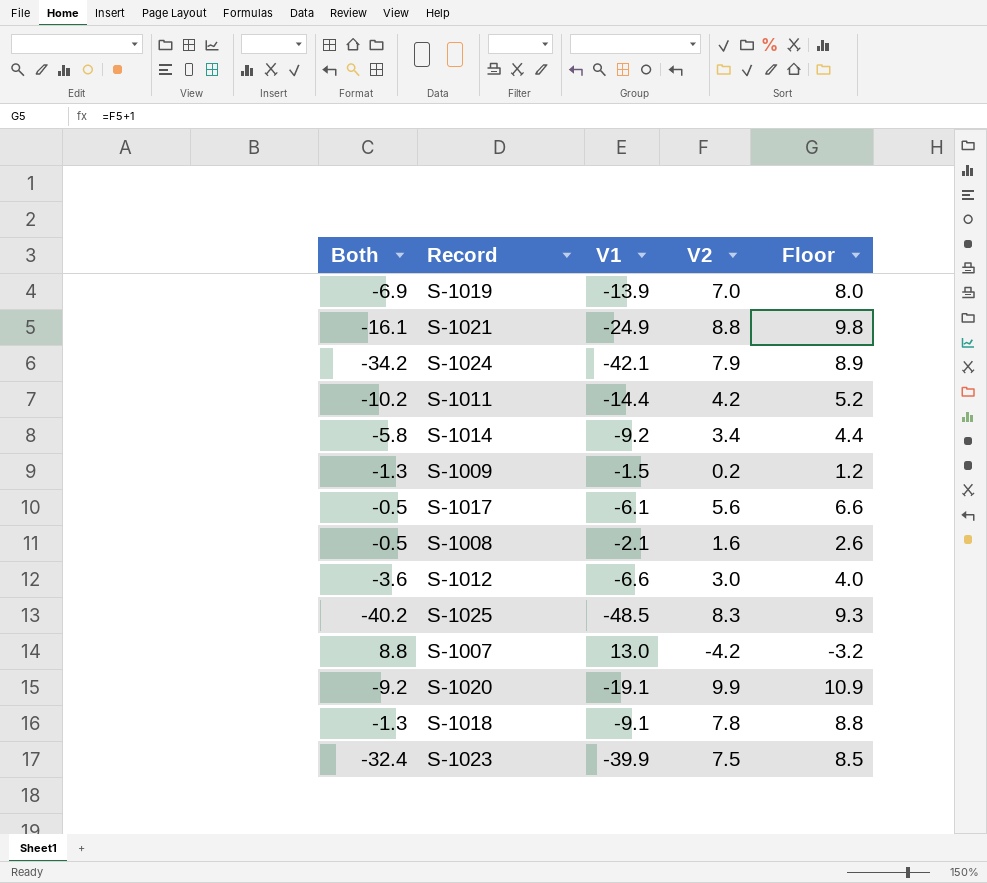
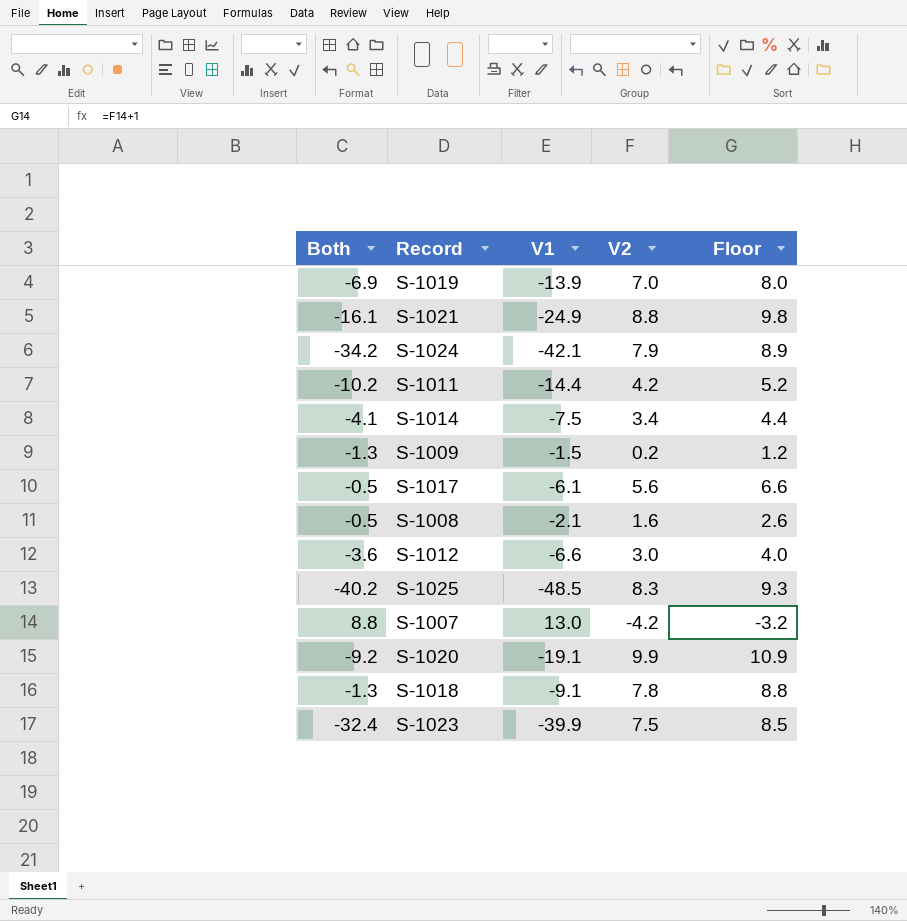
S-1014 | Both: -5.8 -> -4.1
S-1014 | V1: -9.2 -> -7.5

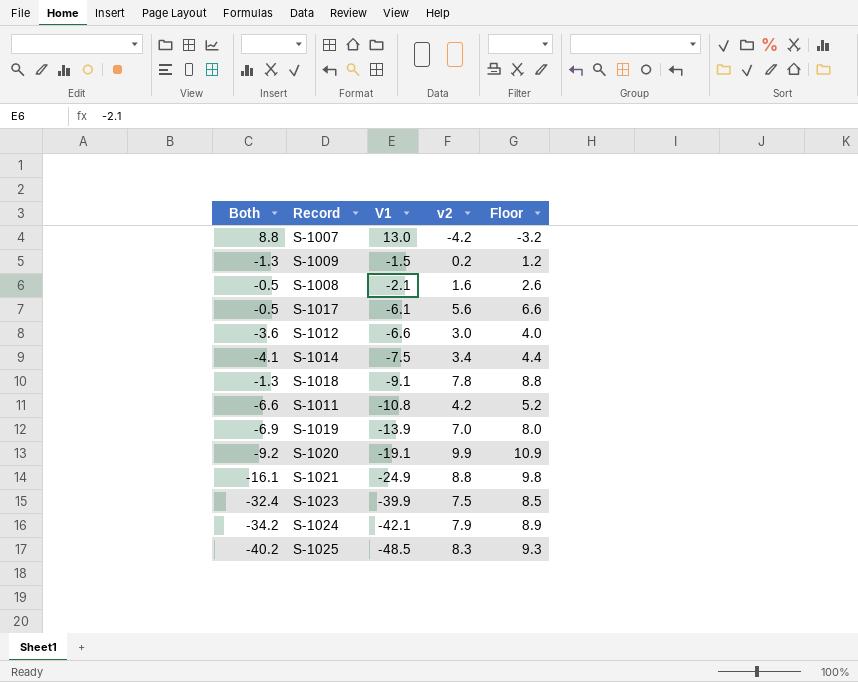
row order: none -> V1 descending
column name: V2 -> v2
S-1011 | Both: -10.2 -> -6.6
S-1011 | V1: -14.4 -> -10.8

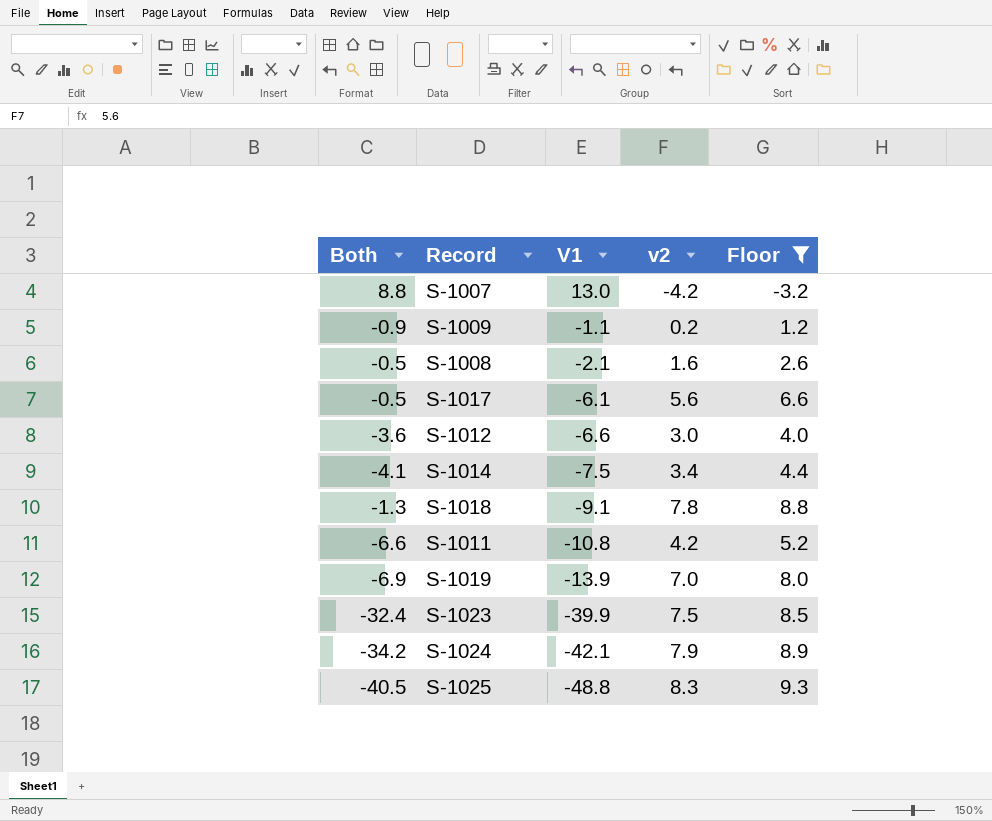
filter: none -> Floor <= 9.3
S-1009 | Both: -1.3 -> -0.9
S-1009 | V1: -1.5 -> -1.1
S-1025 | Both: -40.2 -> -40.5
S-1025 | V1: -48.5 -> -48.8

